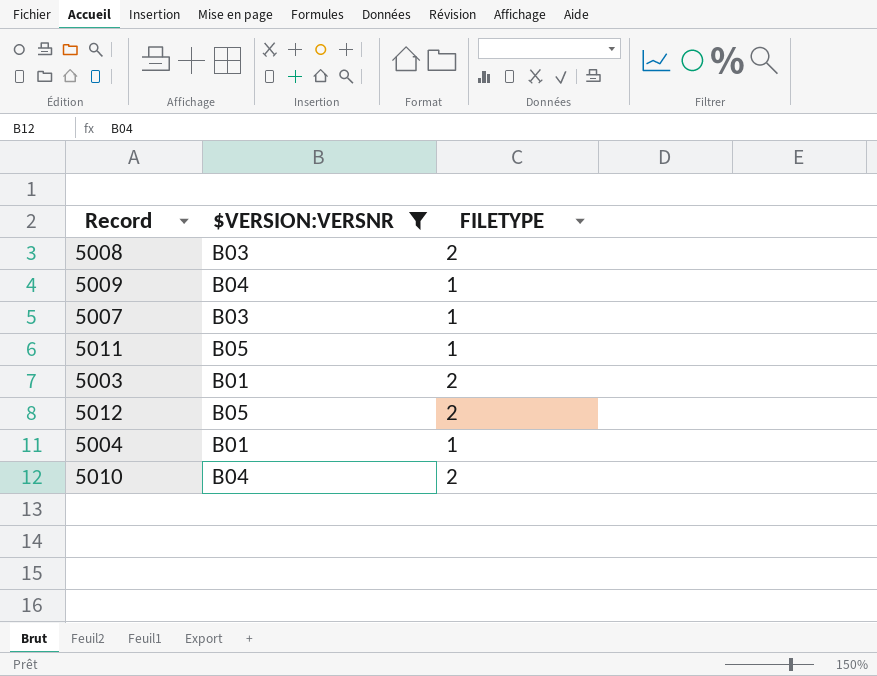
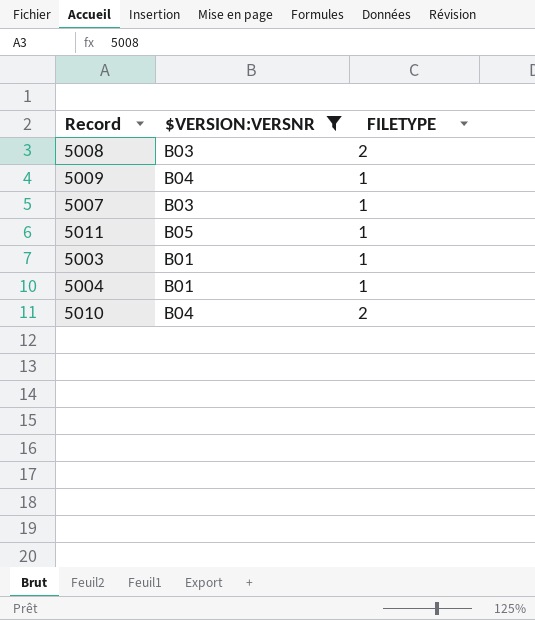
row 5012: B05 | 2 -> none
5003 | FILETYPE: 2 -> 1

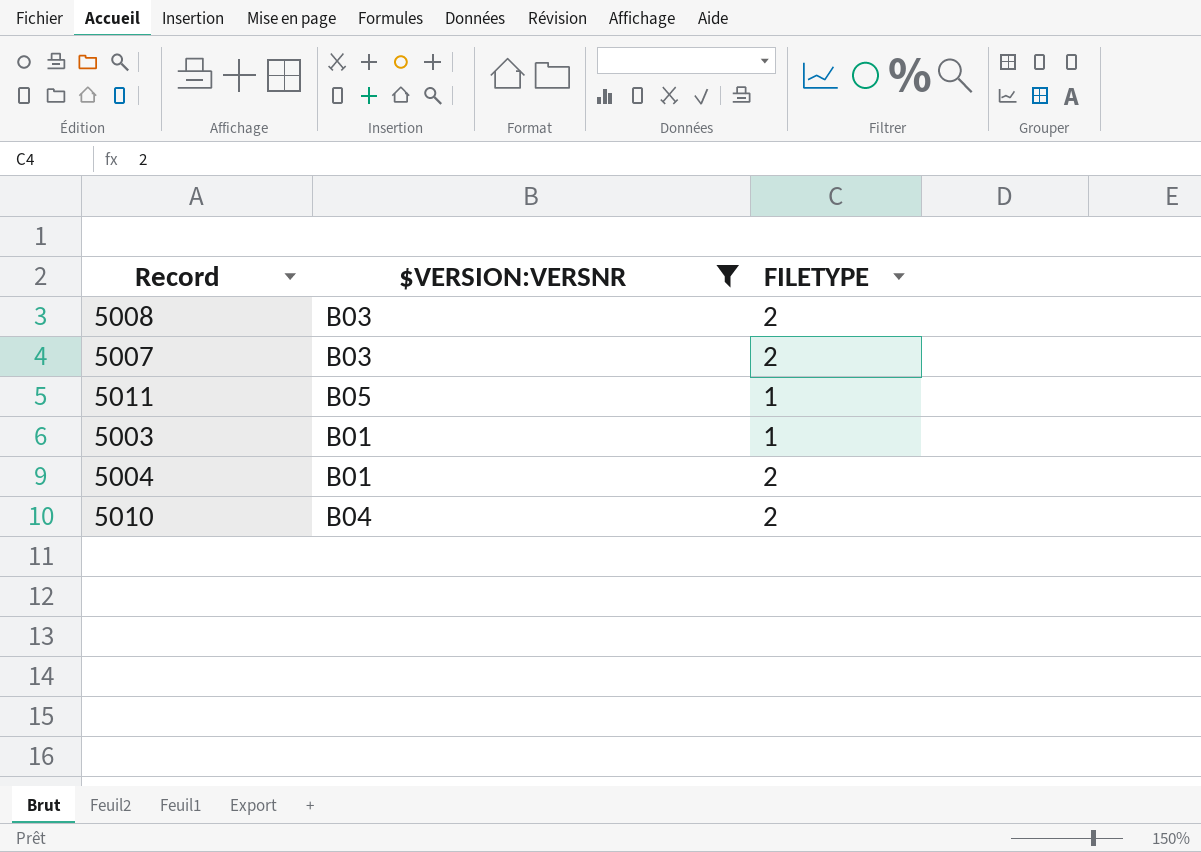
row 5009: B04 | 1 -> none
5007 | FILETYPE: 1 -> 2
5004 | FILETYPE: 1 -> 2

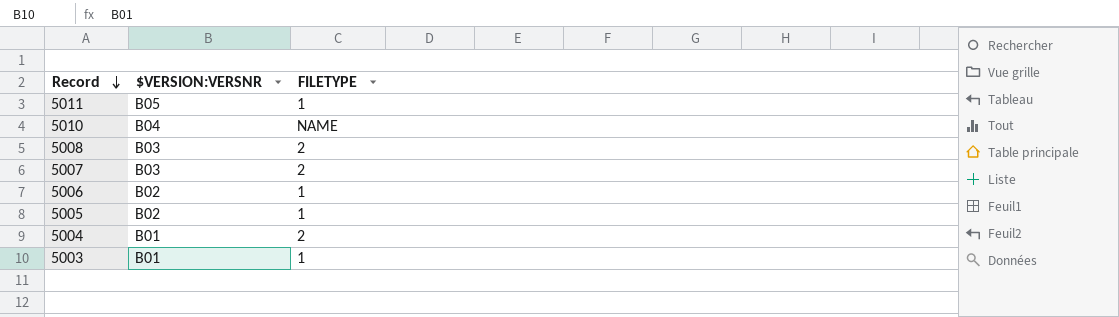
filter: $VERSION:VERSNR != B02 -> none
row order: none -> Record descending
5010 | FILETYPE: 2 -> NAME

